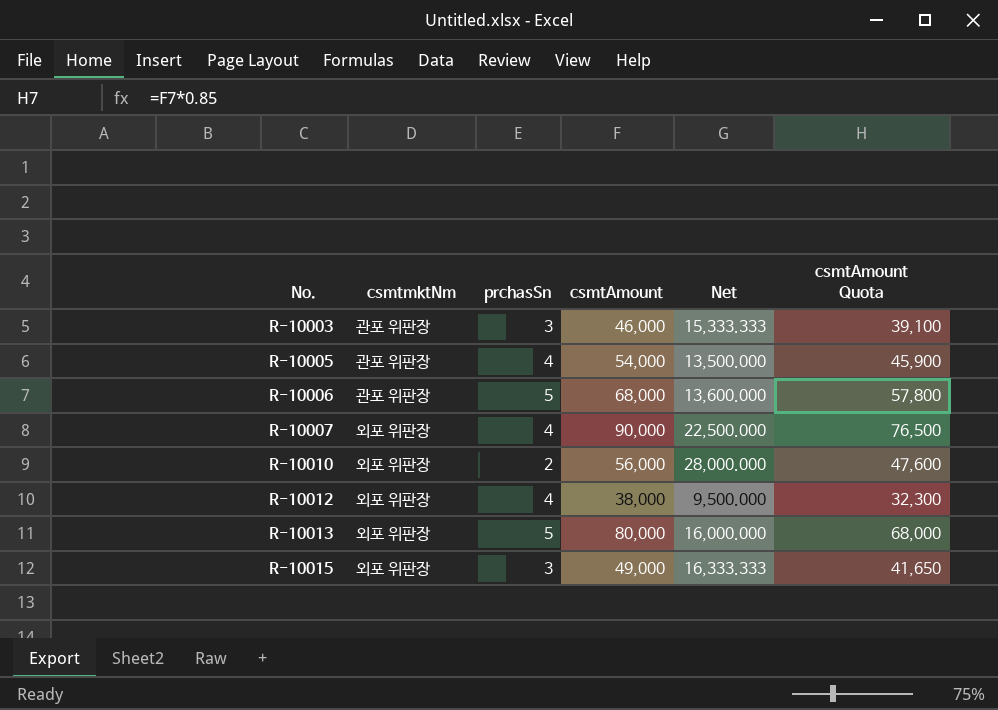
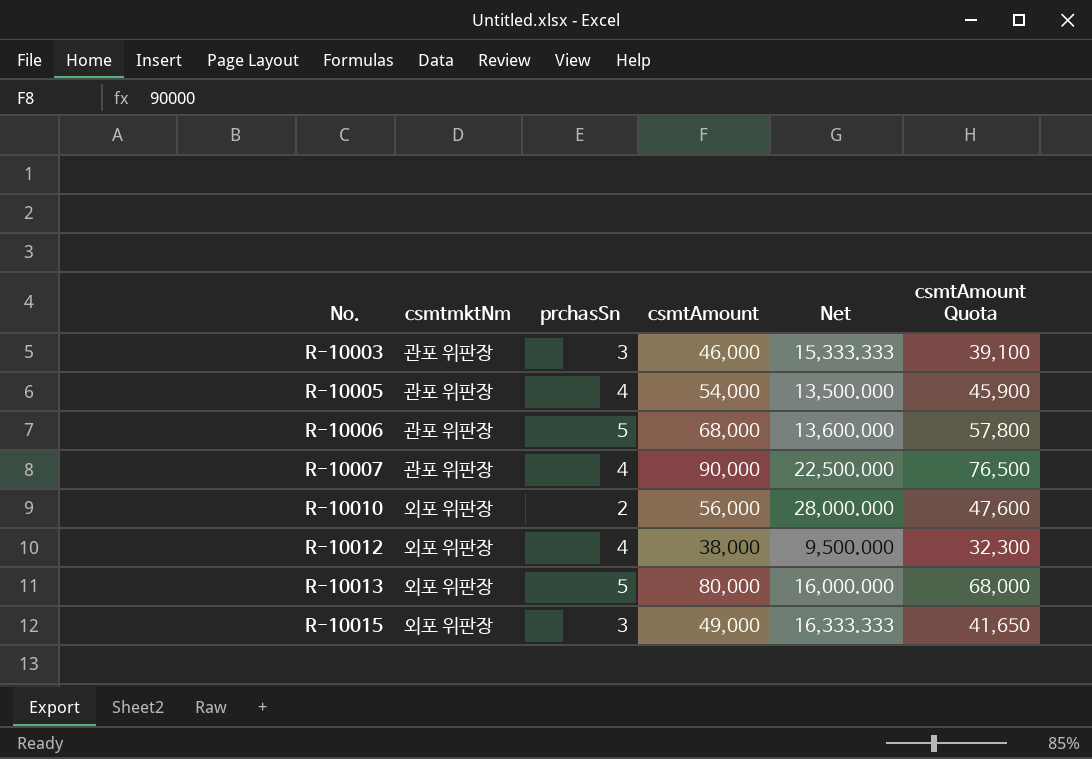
R-10007 | csmtmktNm: 외포 위판장 -> 관포 위판장

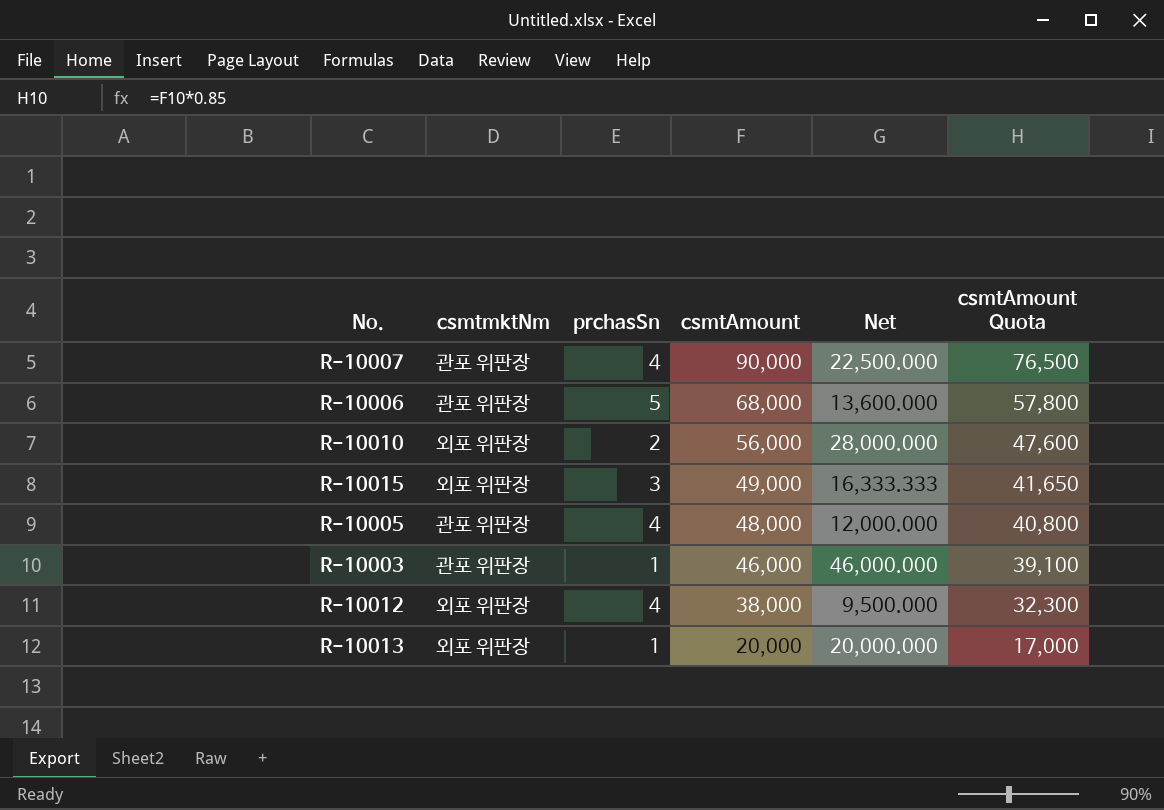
row order: No. ascending -> csmtAmount descending
R-10005 | csmtAmount: 54,000 -> 48,000
R-10005 | Net: 13,500.000 -> 12,000.000
R-10005 | csmtAmount Quota: 45,900 -> 40,800
R-10003 | prchasSn: 3 -> 1
R-10003 | Net: 15,333.333 -> 46,000.000
R-10013 | prchasSn: 5 -> 1
R-10013 | csmtAmount: 80,000 -> 20,000
R-10013 | Net: 16,000.000 -> 20,000.000
R-10013 | csmtAmount Quota: 68,000 -> 17,000

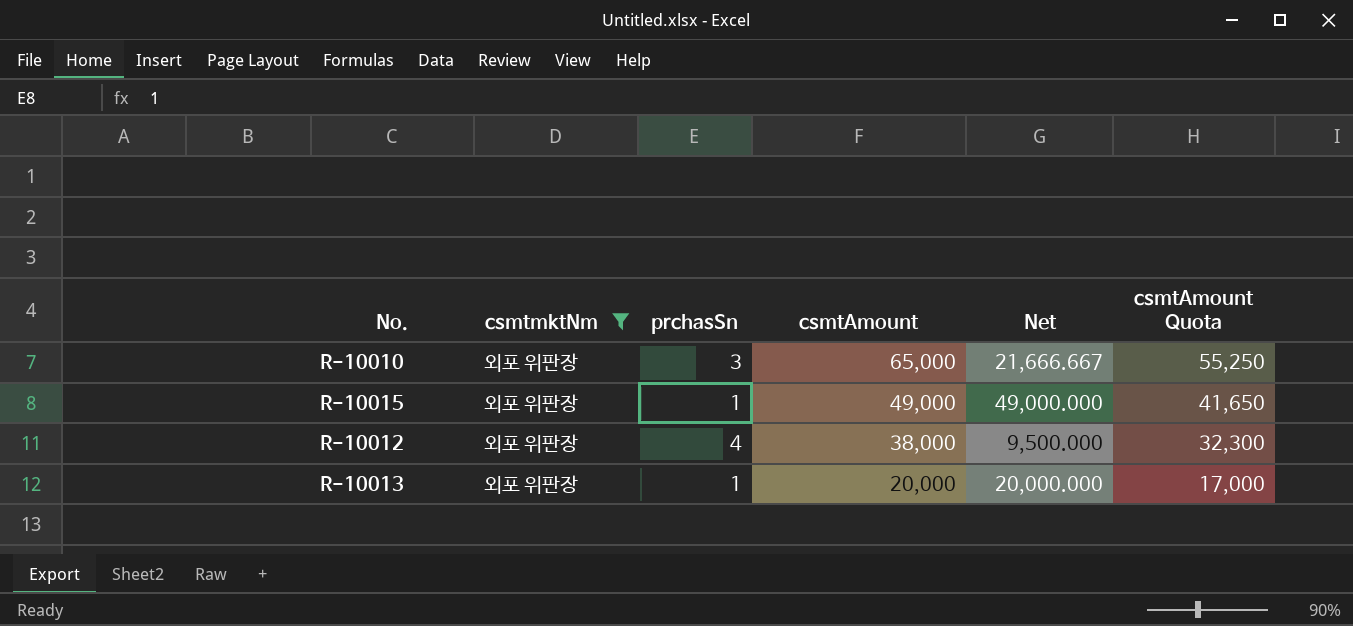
filter: none -> csmtmktNm = 외포 위판장
R-10010 | prchasSn: 2 -> 3
R-10010 | csmtAmount: 56,000 -> 65,000
R-10010 | Net: 28,000.000 -> 21,666.667
R-10010 | csmtAmount Quota: 47,600 -> 55,250
R-10015 | prchasSn: 3 -> 1
R-10015 | Net: 16,333.333 -> 49,000.000

